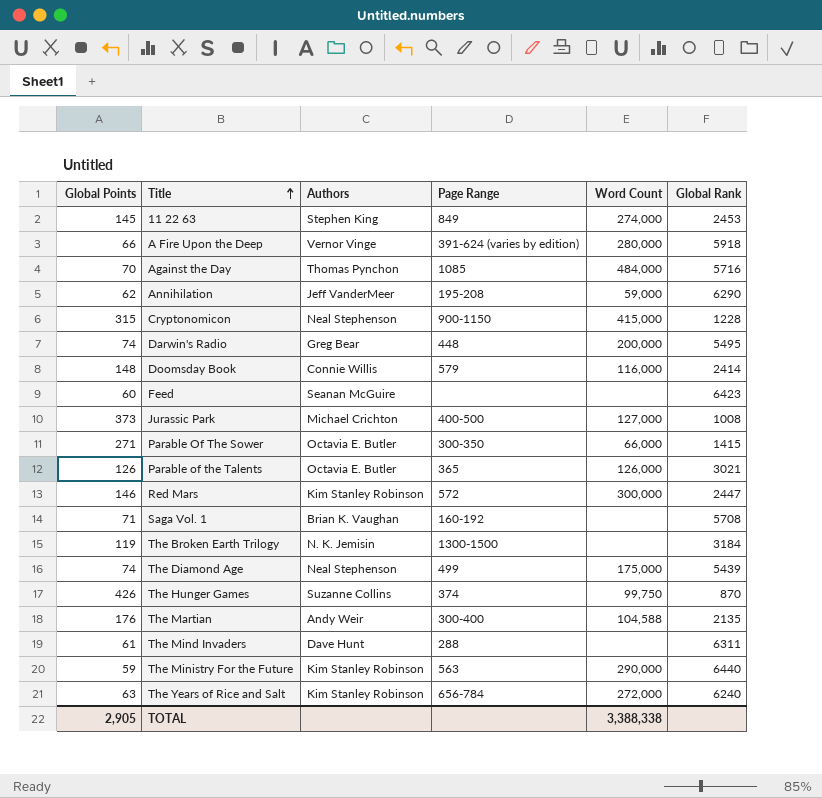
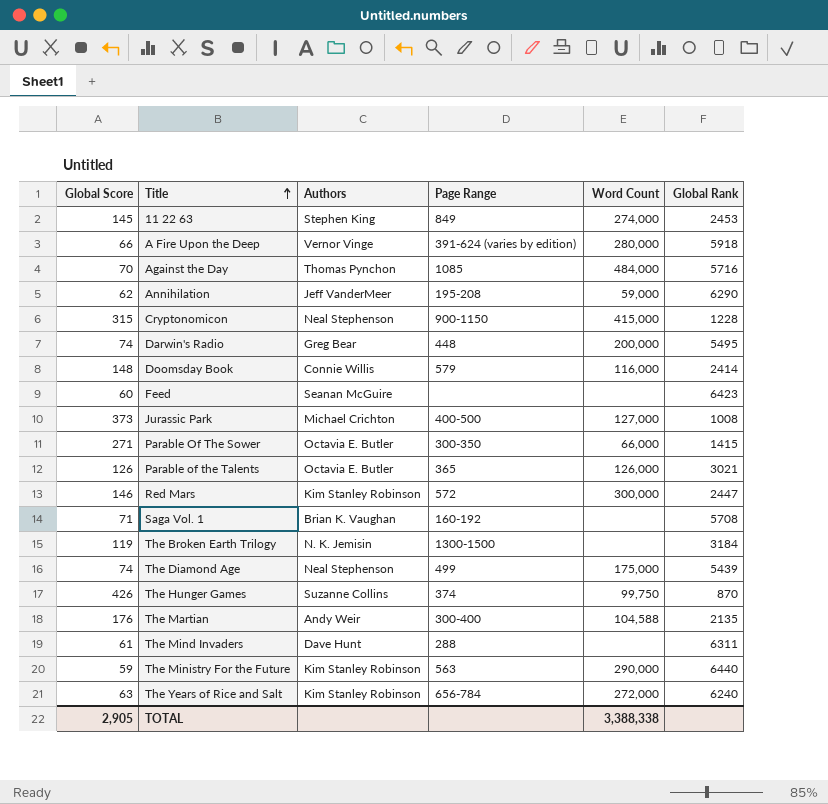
column name: Global Points -> Global Score

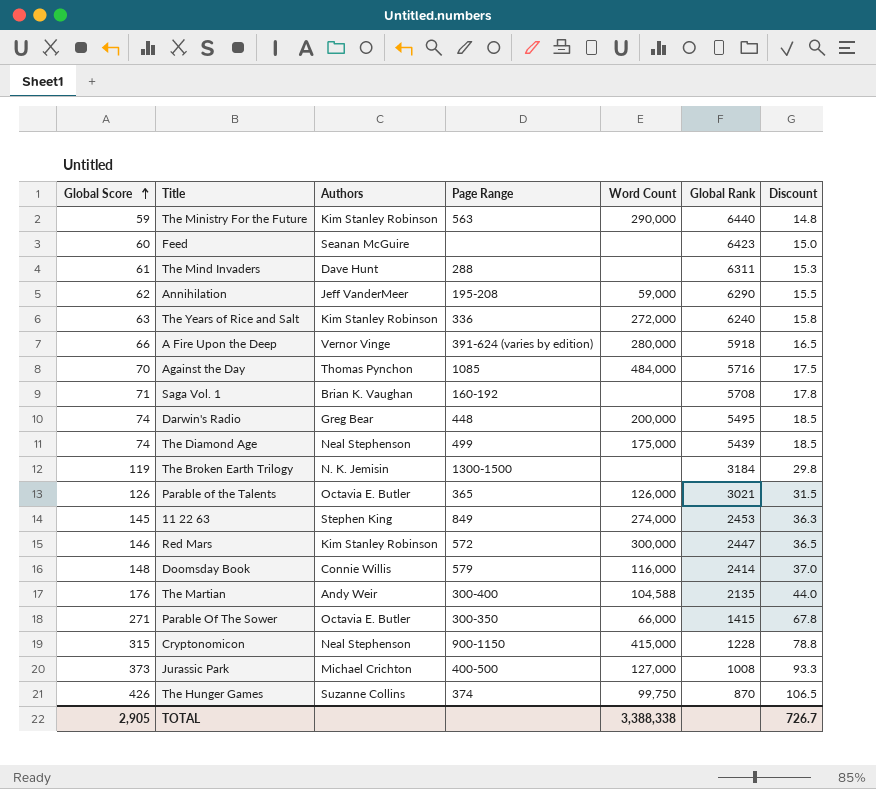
row order: Title ascending -> Global Score ascending
column Discount | formula: none -> [Global Score] * 0.25
The Years of Rice and Salt | Page Range: 656-784 -> 336

